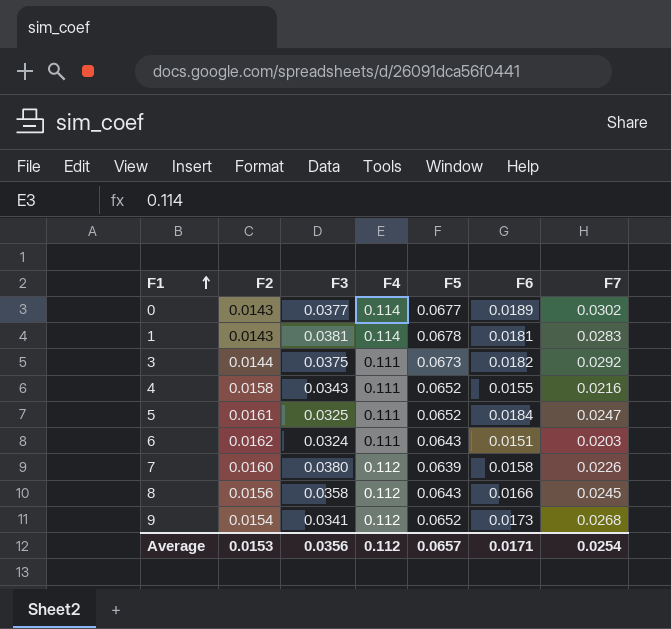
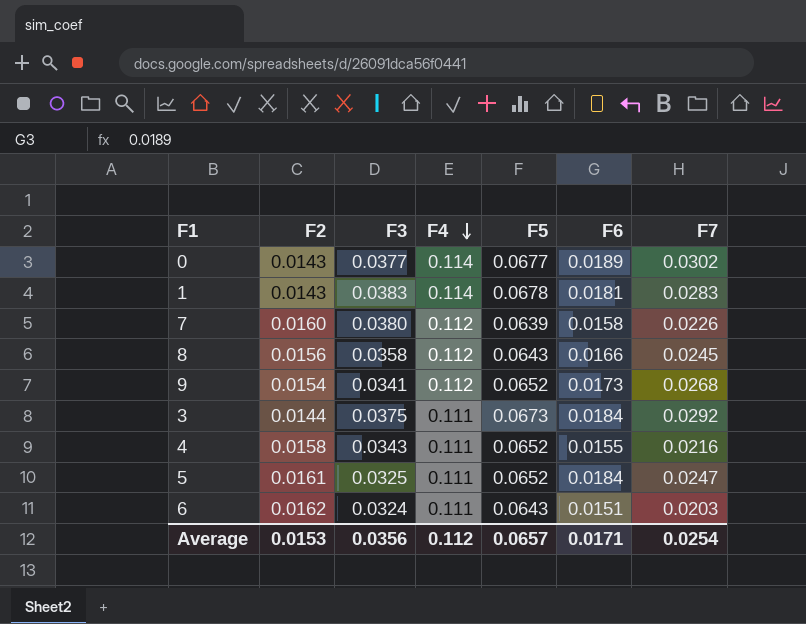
row order: F1 ascending -> F4 descending
1 | F3: 0.0381 -> 0.0383
3 | F6: 0.0182 -> 0.0184

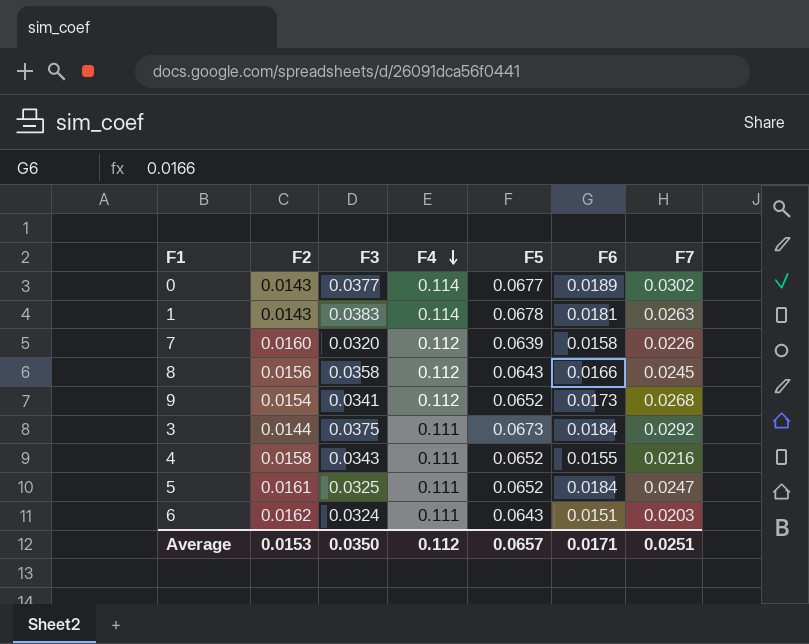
1 | F7: 0.0283 -> 0.0263
7 | F3: 0.0380 -> 0.0320
Average | F3: 0.0356 -> 0.0350
Average | F7: 0.0254 -> 0.0251

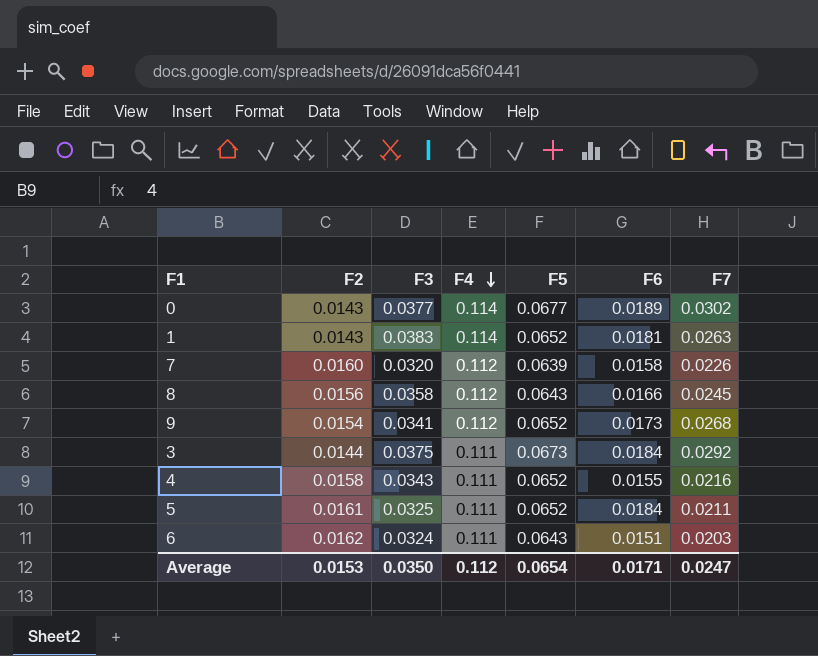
1 | F5: 0.0678 -> 0.0652
5 | F7: 0.0247 -> 0.0211
Average | F5: 0.0657 -> 0.0654
Average | F7: 0.0251 -> 0.0247

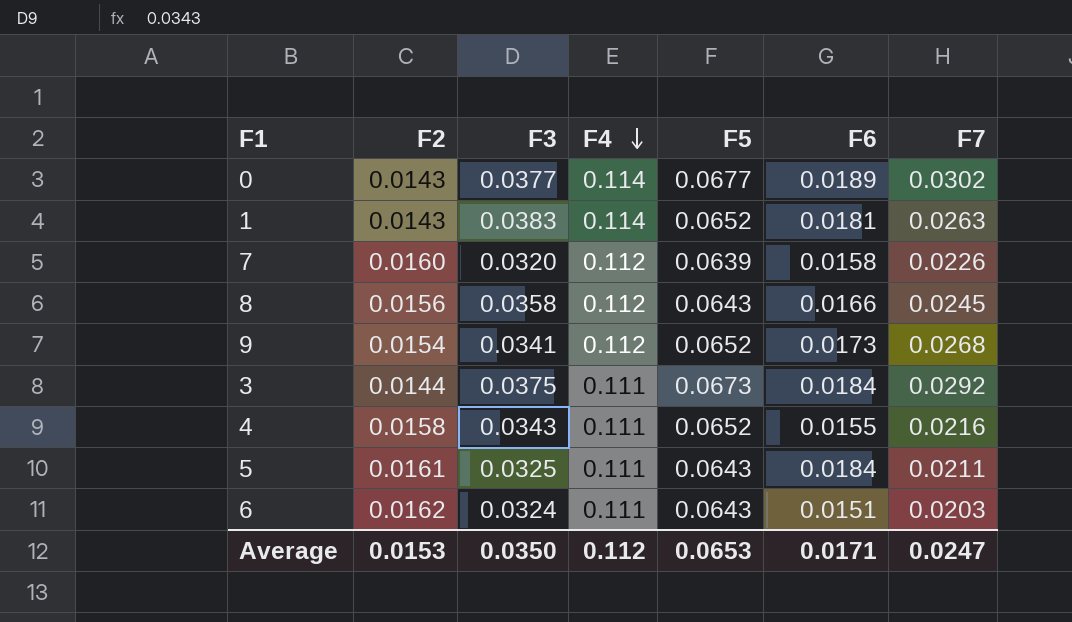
5 | F5: 0.0652 -> 0.0643
Average | F5: 0.0654 -> 0.0653

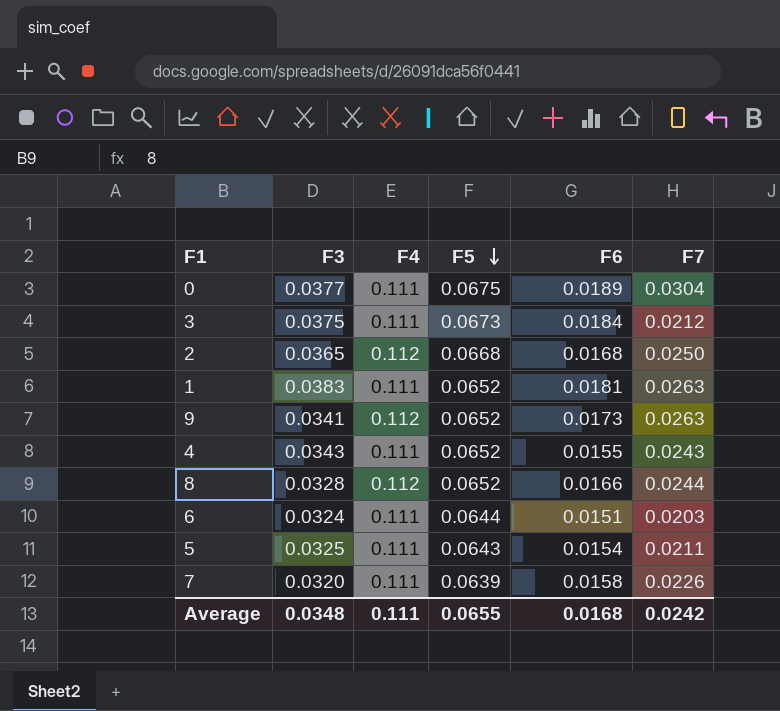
row order: F4 descending -> F5 descending
column F2 | position: 2 -> none
0 | F4: 0.114 -> 0.111
0 | F5: 0.0677 -> 0.0675
0 | F7: 0.0302 -> 0.0304
3 | F7: 0.0292 -> 0.0212
row 2: none -> 0.0365 | 0.112 | 0.0668 | 0.0168 | 0.0250
1 | F4: 0.114 -> 0.111
9 | F7: 0.0268 -> 0.0263
4 | F7: 0.0216 -> 0.0243
8 | F3: 0.0358 -> 0.0328
8 | F5: 0.0643 -> 0.0652
8 | F7: 0.0245 -> 0.0244
6 | F5: 0.0643 -> 0.0644
5 | F6: 0.0184 -> 0.0154
7 | F4: 0.112 -> 0.111
Average | F3: 0.0350 -> 0.0348
Average | F4: 0.112 -> 0.111
Average | F5: 0.0653 -> 0.0655
Average | F6: 0.0171 -> 0.0168
Average | F7: 0.0247 -> 0.0242

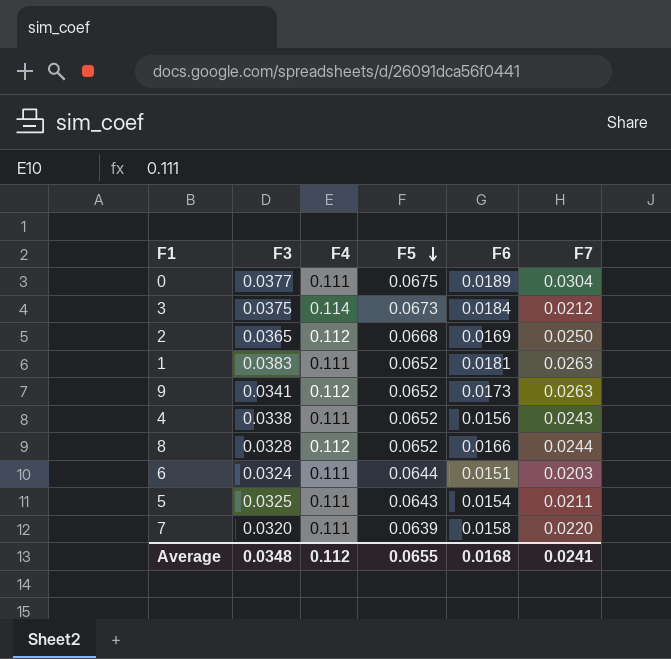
3 | F4: 0.111 -> 0.114
2 | F6: 0.0168 -> 0.0169
4 | F3: 0.0343 -> 0.0338
4 | F6: 0.0155 -> 0.0156
7 | F7: 0.0226 -> 0.0220
Average | F4: 0.111 -> 0.112
Average | F7: 0.0242 -> 0.0241

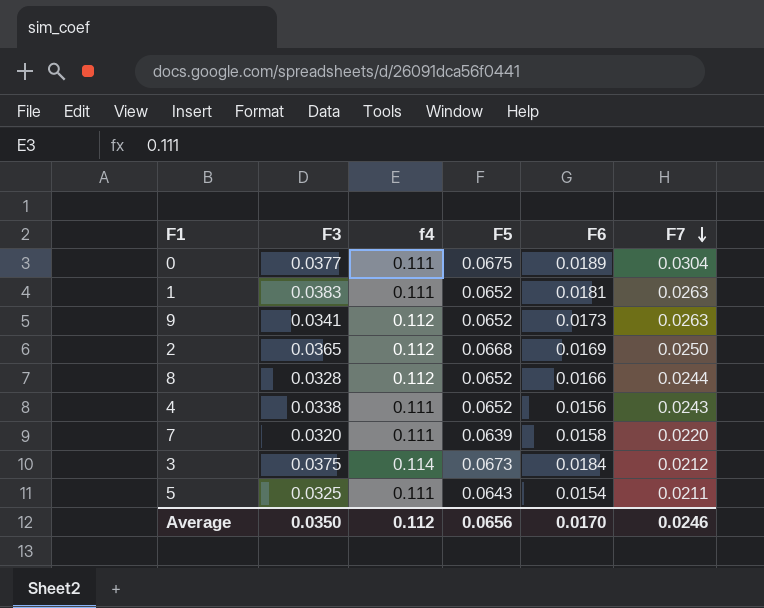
row order: F5 descending -> F7 descending
column name: F4 -> f4
row 6: 0.0324 | 0.111 | 0.0644 | 0.0151 | 0.0203 -> none
Average | F3: 0.0348 -> 0.0350
Average | F5: 0.0655 -> 0.0656
Average | F6: 0.0168 -> 0.0170
Average | F7: 0.0241 -> 0.0246

